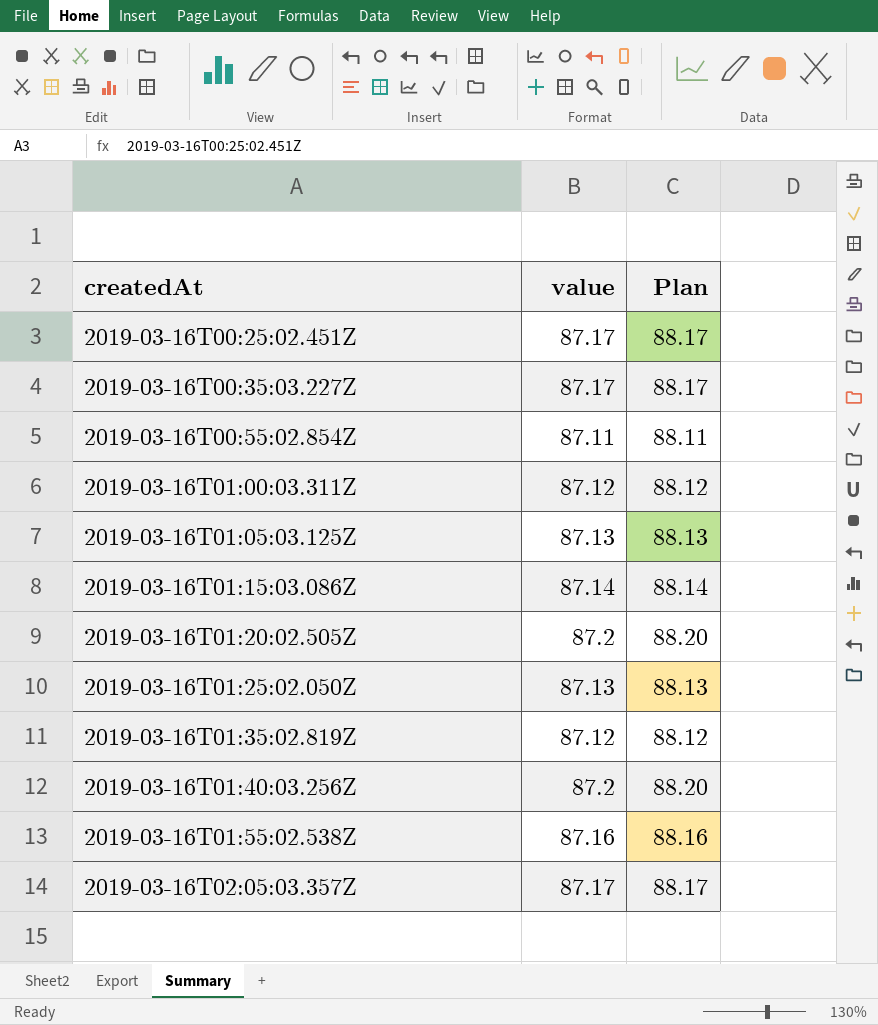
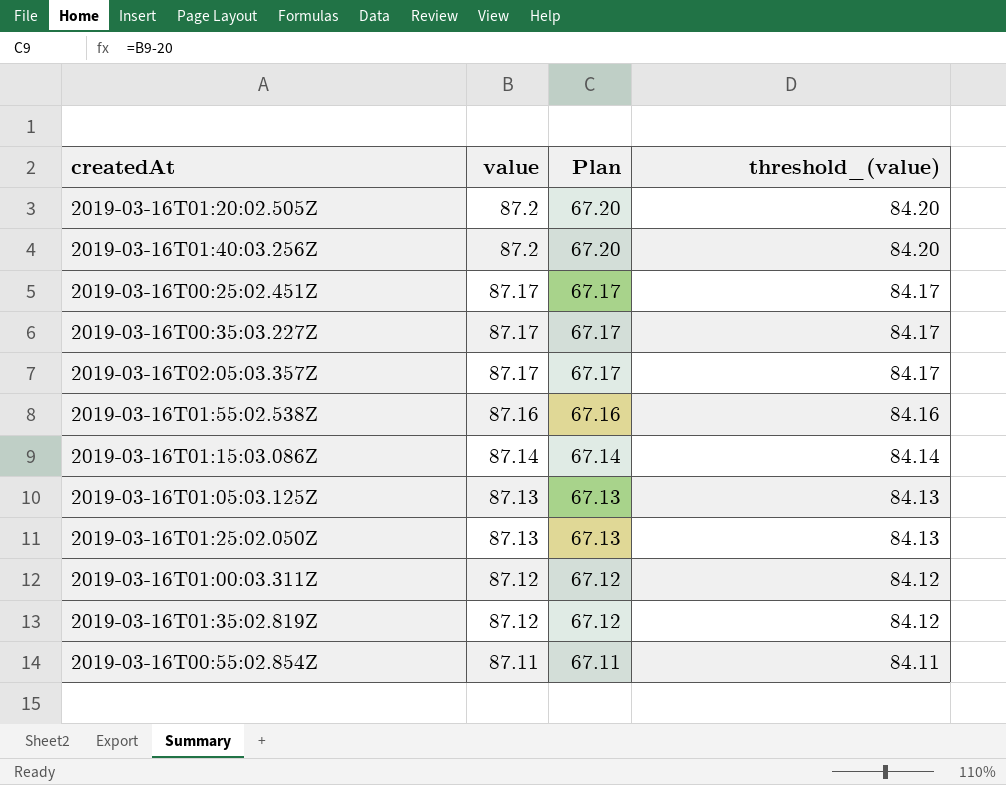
row order: createdAt ascending -> value descending
column Plan | formula: [value] + 1 -> [value] - 20
column threshold_(value) | formula: none -> [value] - 3

